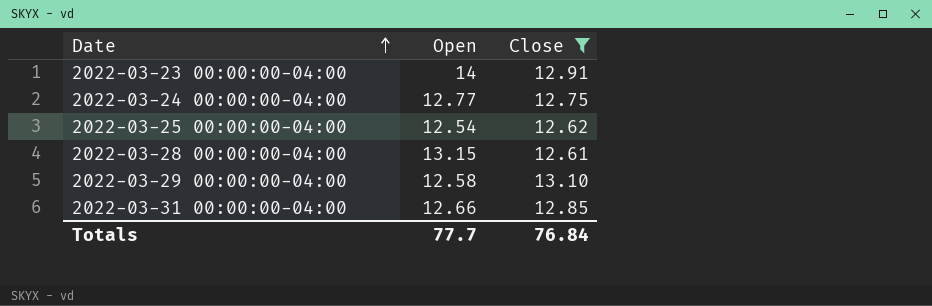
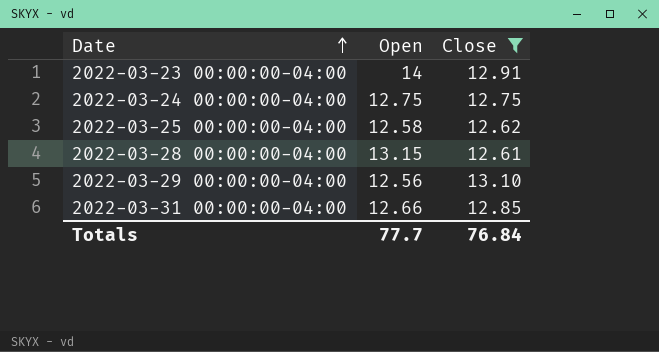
2022-03-24 00:00:00-04:00 | Open: 12.77 -> 12.75
2022-03-25 00:00:00-04:00 | Open: 12.54 -> 12.58
2022-03-29 00:00:00-04:00 | Open: 12.58 -> 12.56

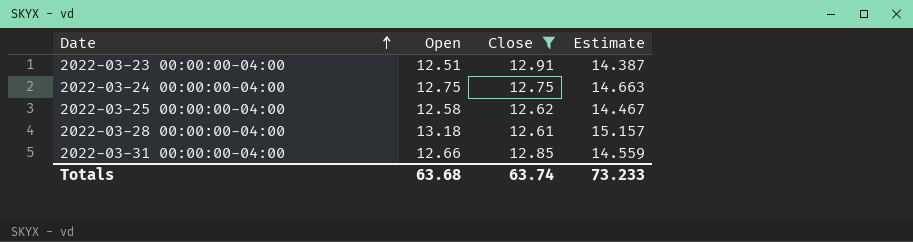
column Estimate | formula: none -> [Open] * 1.15
row 2022-03-29 00:00:00-04:00: 12.56 | 13.10 -> none
2022-03-23 00:00:00-04:00 | Open: 14 -> 12.51
2022-03-28 00:00:00-04:00 | Open: 13.15 -> 13.18
Totals | Open: 77.7 -> 63.68
Totals | Close: 76.84 -> 63.74

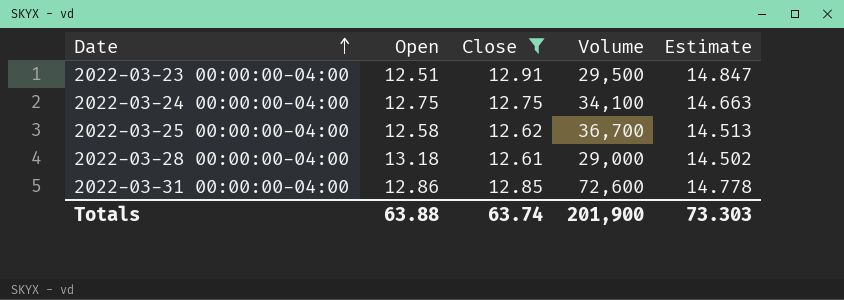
column Volume | position: none -> 4
column Estimate | formula: [Open] * 1.15 -> [Close] * 1.15
2022-03-31 00:00:00-04:00 | Open: 12.66 -> 12.86
Totals | Open: 63.68 -> 63.88
Totals | Estimate: 73.233 -> 73.303

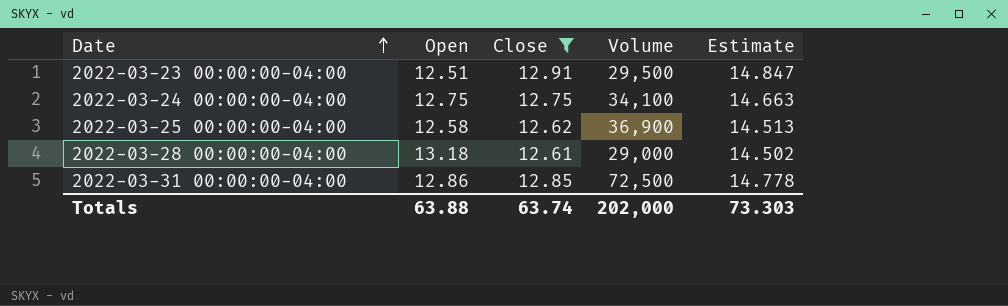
2022-03-25 00:00:00-04:00 | Volume: 36,700 -> 36,900
2022-03-31 00:00:00-04:00 | Volume: 72,600 -> 72,500
Totals | Volume: 201,900 -> 202,000

